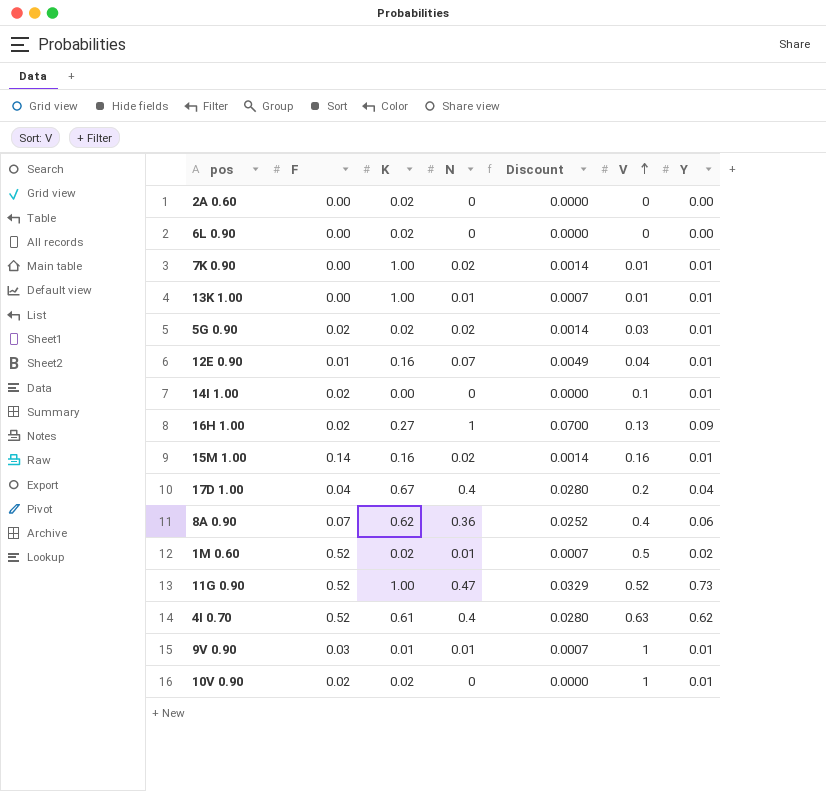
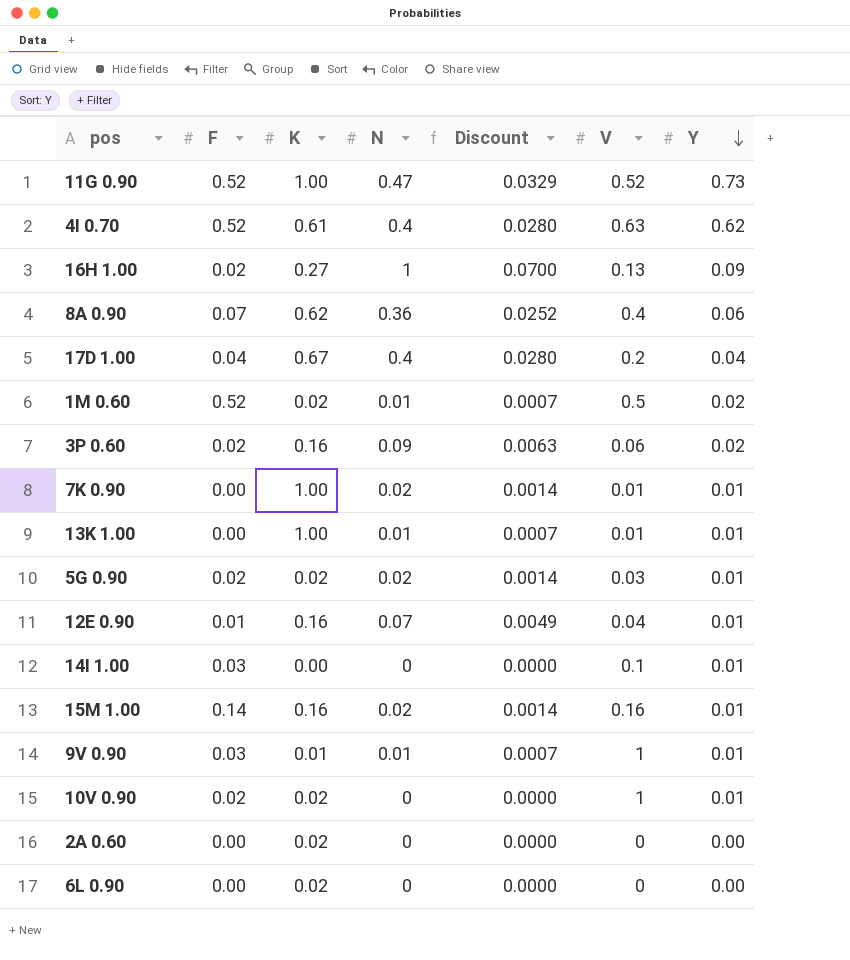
row order: V ascending -> Y descending
row 3P 0.60: none -> 0.02 | 0.16 | 0.09 | 0.0063 | 0.06 | 0.02
14I 1.00 | F: 0.02 -> 0.03

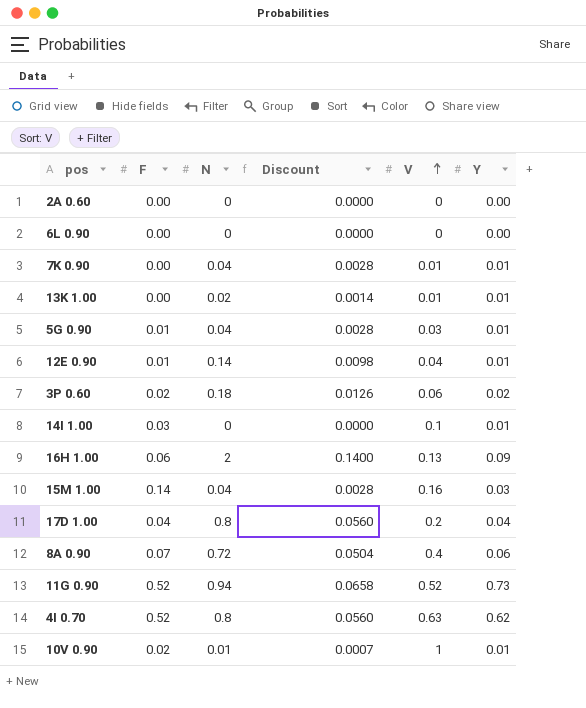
row order: Y descending -> V ascending
column K | position: 3 -> none
row 1M 0.60: 0.52 | 0.02 | 0.01 | 0.0007 | 0.5 | 0.02 -> none
row 9V 0.90: 0.03 | 0.01 | 0.01 | 0.0007 | 1 | 0.01 -> none
7K 0.90 | N: 0.02 -> 0.04
7K 0.90 | Discount: 0.0014 -> 0.0028
13K 1.00 | N: 0.01 -> 0.02
13K 1.00 | Discount: 0.0007 -> 0.0014
5G 0.90 | F: 0.02 -> 0.01
5G 0.90 | N: 0.02 -> 0.04
5G 0.90 | Discount: 0.0014 -> 0.0028
12E 0.90 | N: 0.07 -> 0.14
12E 0.90 | Discount: 0.0049 -> 0.0098
3P 0.60 | N: 0.09 -> 0.18
3P 0.60 | Discount: 0.0063 -> 0.0126
16H 1.00 | F: 0.02 -> 0.06
16H 1.00 | N: 1 -> 2
16H 1.00 | Discount: 0.0700 -> 0.1400
15M 1.00 | N: 0.02 -> 0.04
15M 1.00 | Discount: 0.0014 -> 0.0028
15M 1.00 | Y: 0.01 -> 0.03
17D 1.00 | N: 0.4 -> 0.8
17D 1.00 | Discount: 0.0280 -> 0.0560
8A 0.90 | N: 0.36 -> 0.72
8A 0.90 | Discount: 0.0252 -> 0.0504
11G 0.90 | N: 0.47 -> 0.94
11G 0.90 | Discount: 0.0329 -> 0.0658
4I 0.70 | N: 0.4 -> 0.8
4I 0.70 | Discount: 0.0280 -> 0.0560
10V 0.90 | N: 0 -> 0.01
10V 0.90 | Discount: 0.0000 -> 0.0007

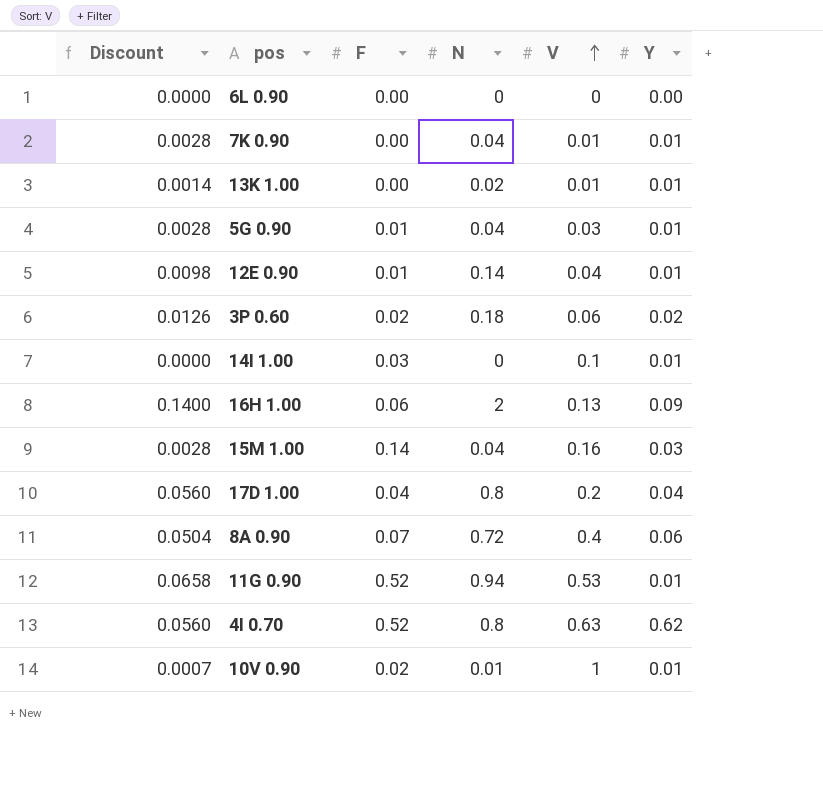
column Discount | position: 4 -> 1
row 2A 0.60: 0.00 | 0 | 0.0000 | 0 | 0.00 -> none
11G 0.90 | V: 0.52 -> 0.53
11G 0.90 | Y: 0.73 -> 0.01

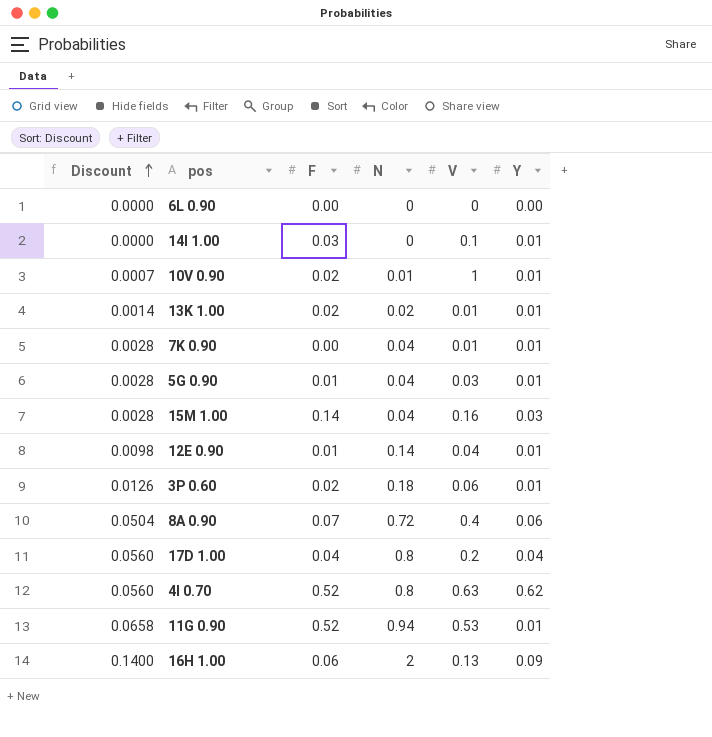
row order: V ascending -> Discount ascending
13K 1.00 | F: 0.00 -> 0.02
3P 0.60 | Y: 0.02 -> 0.01

